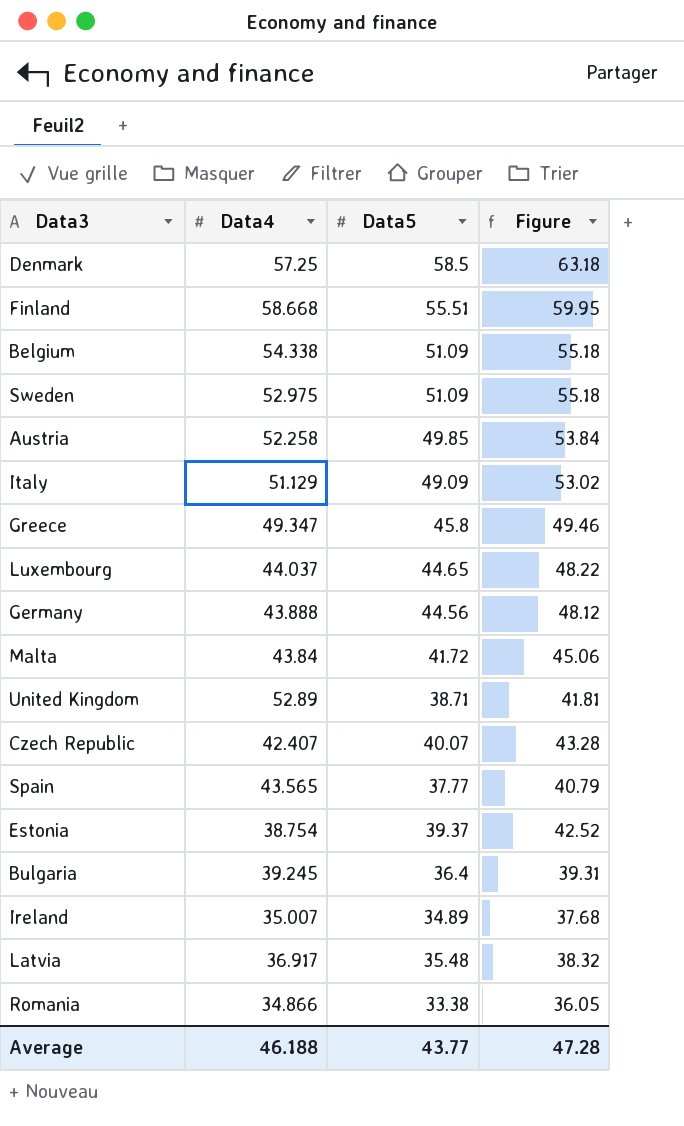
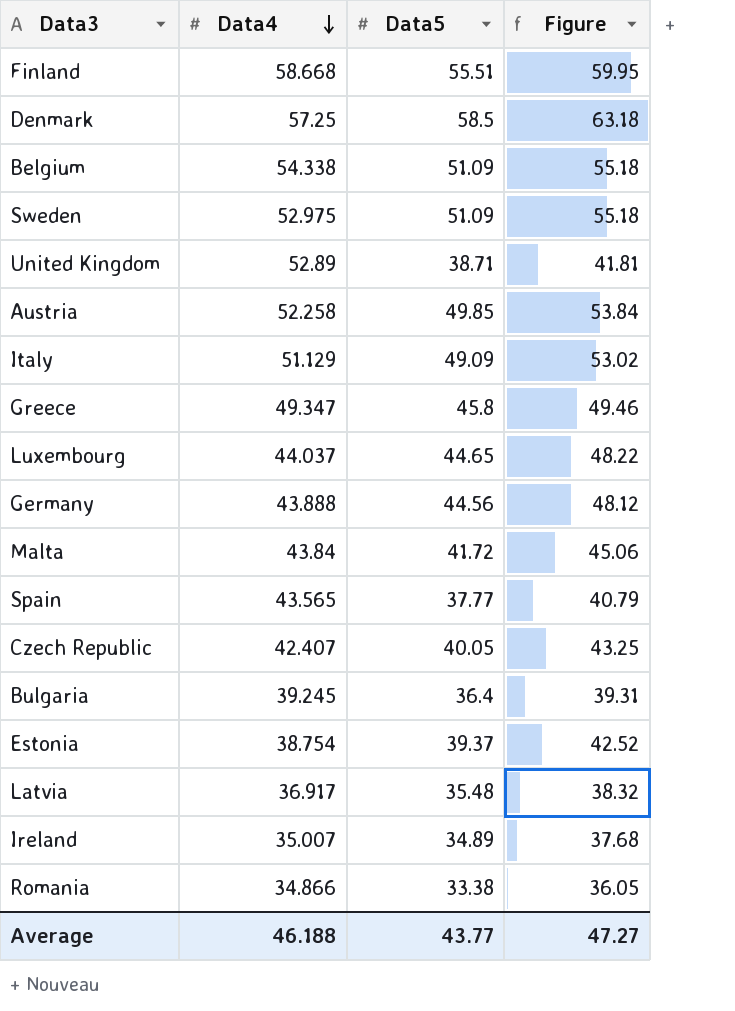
row order: none -> Data4 descending
Czech Republic | Data5: 40.07 -> 40.05
Czech Republic | Figure: 43.28 -> 43.25
Average | Figure: 47.28 -> 47.27

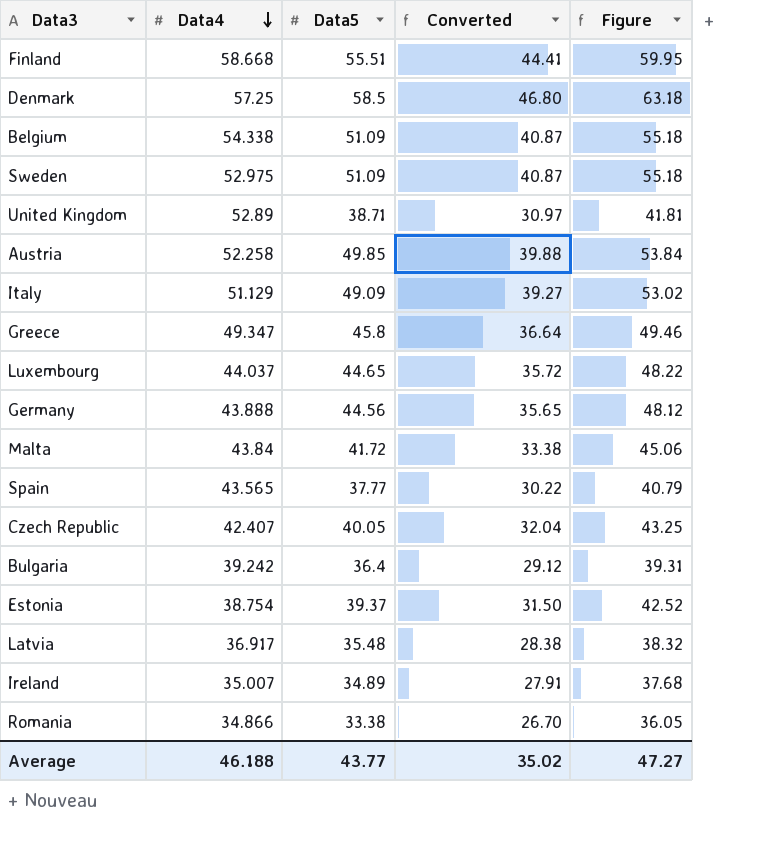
column Converted | formula: none -> [Data5] * 0.8
Bulgaria | Data4: 39.245 -> 39.242

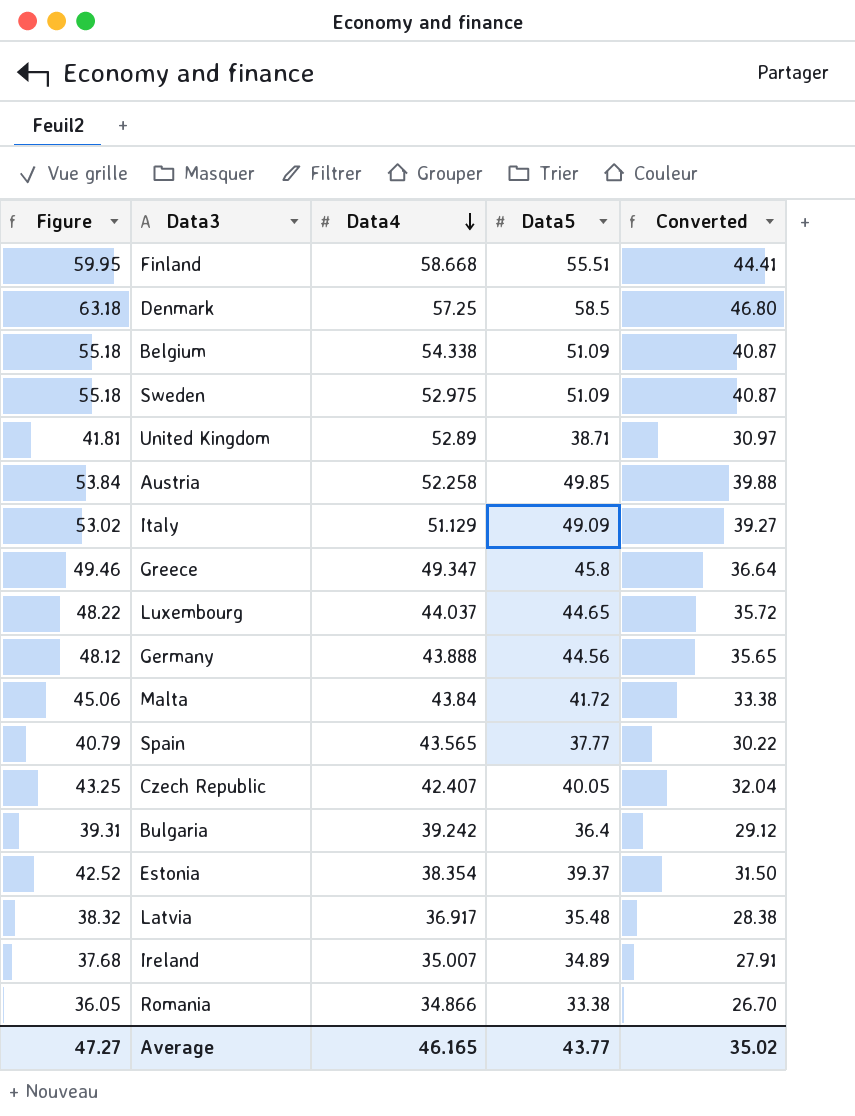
column Figure | position: 5 -> 1
Estonia | Data4: 38.754 -> 38.354
Average | Data4: 46.188 -> 46.165

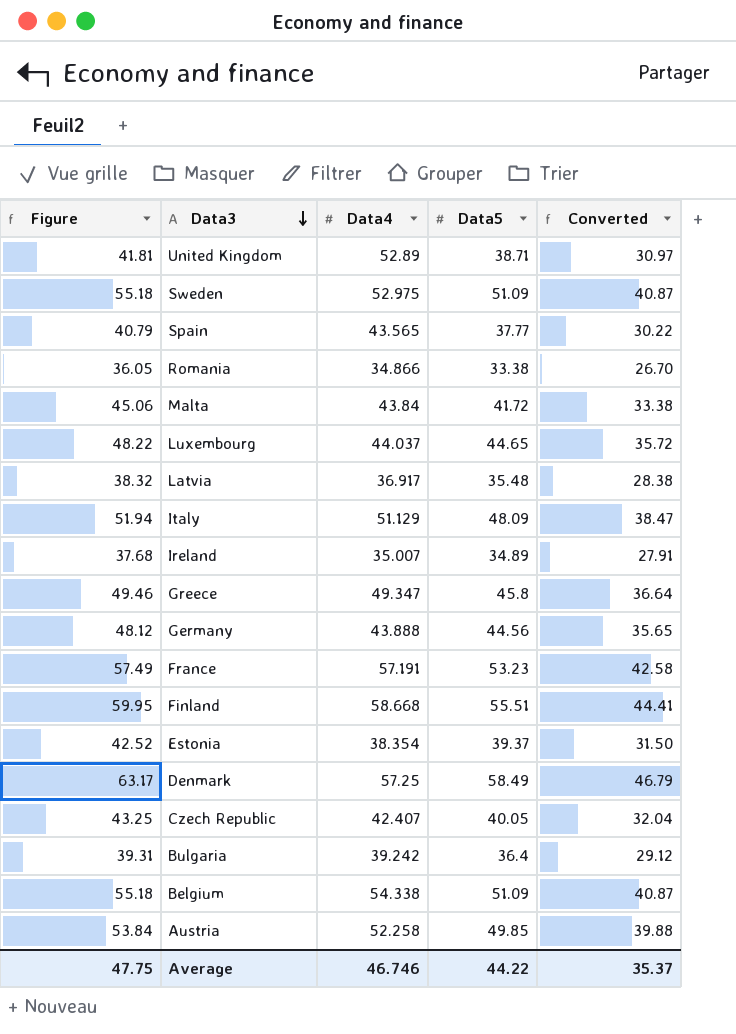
row order: Data4 descending -> Data3 descending
Italy | Figure: 53.02 -> 51.94
Italy | Data5: 49.09 -> 48.09
Italy | Converted: 39.27 -> 38.47
row France: none -> 57.49 | 57.191 | 53.23 | 42.58
Denmark | Figure: 63.18 -> 63.17
Denmark | Data5: 58.5 -> 58.49
Denmark | Converted: 46.80 -> 46.79
Average | Figure: 47.27 -> 47.75
Average | Data4: 46.165 -> 46.746
Average | Data5: 43.77 -> 44.22
Average | Converted: 35.02 -> 35.37

